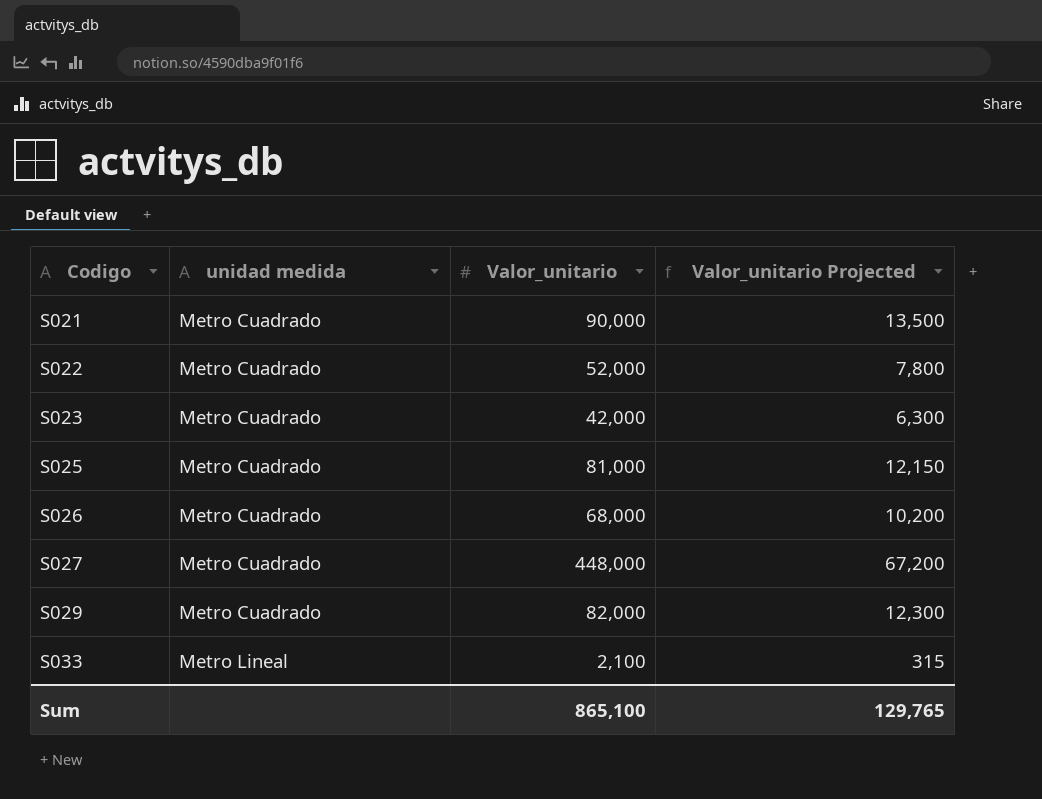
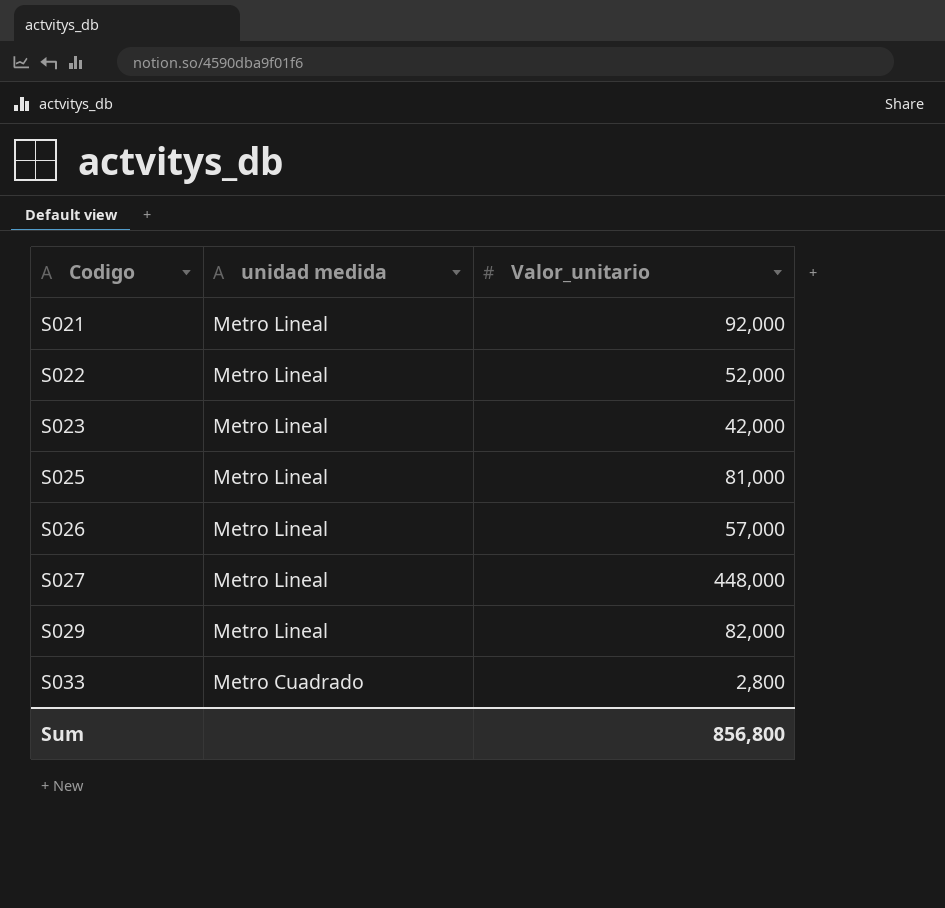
column Valor_unitario Projected | formula: [Valor_unitario] * 0.15 -> none
S021 | unidad medida: Metro Cuadrado -> Metro Lineal
S021 | Valor_unitario: 90,000 -> 92,000
S022 | unidad medida: Metro Cuadrado -> Metro Lineal
S023 | unidad medida: Metro Cuadrado -> Metro Lineal
S025 | unidad medida: Metro Cuadrado -> Metro Lineal
S026 | unidad medida: Metro Cuadrado -> Metro Lineal
S026 | Valor_unitario: 68,000 -> 57,000
S027 | unidad medida: Metro Cuadrado -> Metro Lineal
S029 | unidad medida: Metro Cuadrado -> Metro Lineal
S033 | unidad medida: Metro Lineal -> Metro Cuadrado
S033 | Valor_unitario: 2,100 -> 2,800
Sum | Valor_unitario: 865,100 -> 856,800

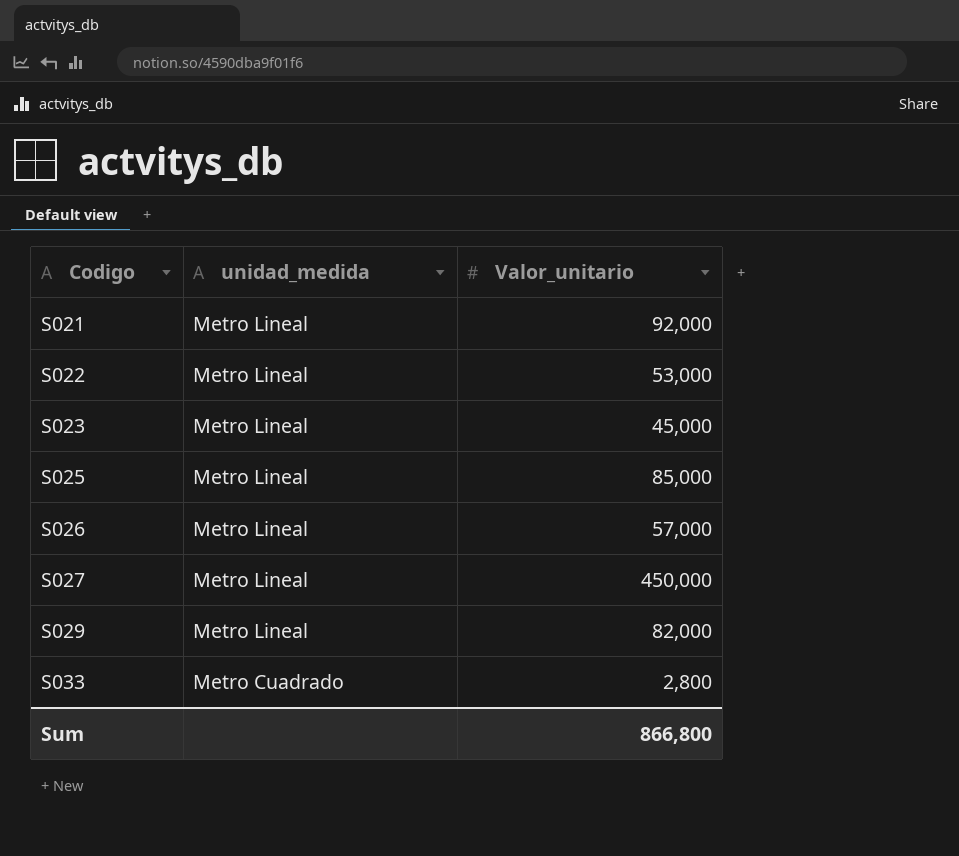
column name: unidad medida -> unidad_medida
S022 | Valor_unitario: 52,000 -> 53,000
S023 | Valor_unitario: 42,000 -> 45,000
S025 | Valor_unitario: 81,000 -> 85,000
S027 | Valor_unitario: 448,000 -> 450,000
Sum | Valor_unitario: 856,800 -> 866,800

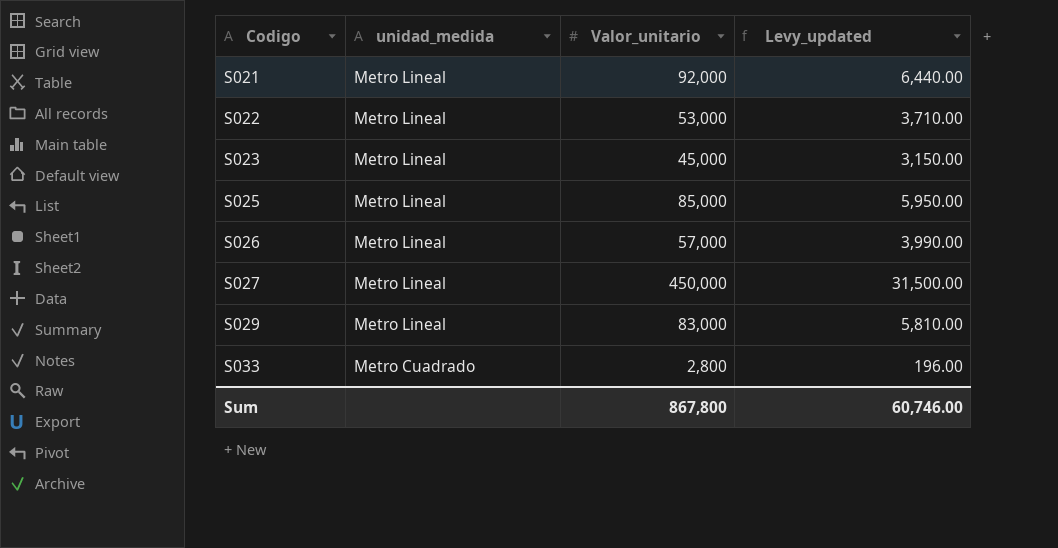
column Levy_updated | formula: none -> [Valor_unitario] * 0.07
S029 | Valor_unitario: 82,000 -> 83,000
Sum | Valor_unitario: 866,800 -> 867,800

